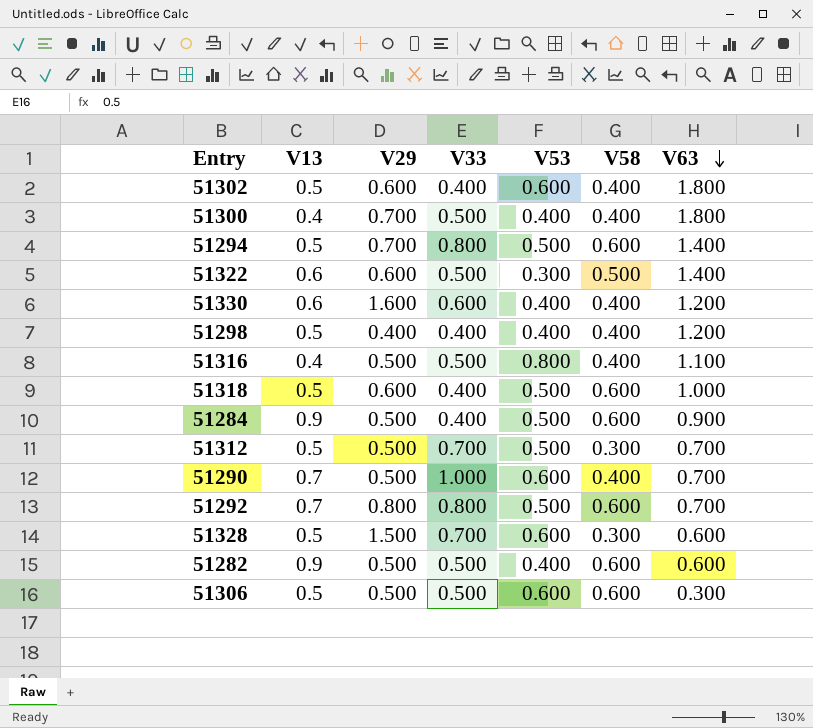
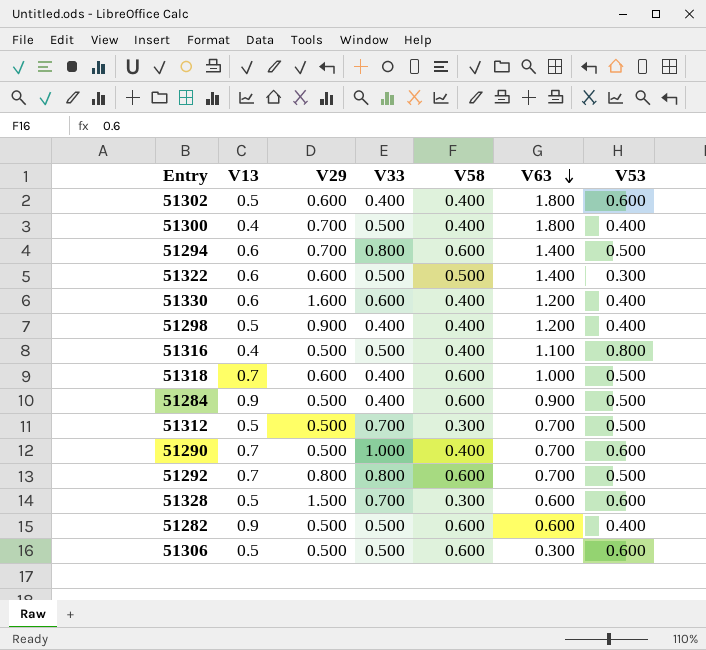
column V53 | position: 5 -> 7
51294 | V13: 0.5 -> 0.6
51298 | V29: 0.400 -> 0.900
51318 | V13: 0.5 -> 0.7

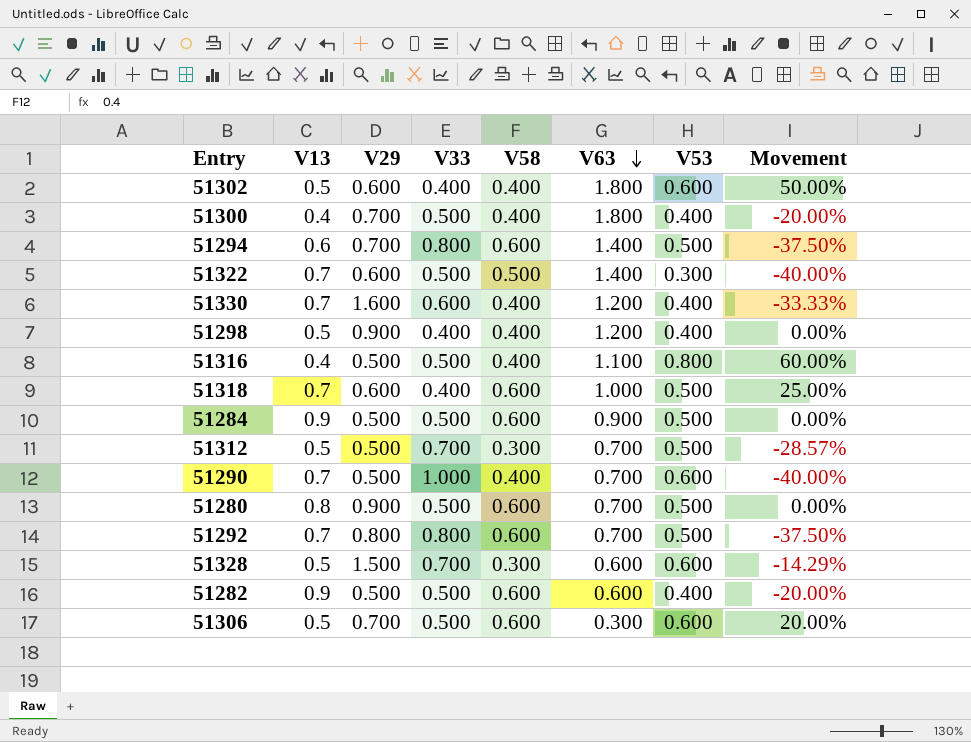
column Movement | formula: none -> ([V53] - [V33]) / [V33]
51322 | V13: 0.6 -> 0.7
51330 | V13: 0.6 -> 0.7
51284 | V33: 0.400 -> 0.500
row 51280: none -> 0.8 | 0.900 | 0.500 | 0.600 | 0.700 | 0.500 | 0.00%
51306 | V29: 0.500 -> 0.700

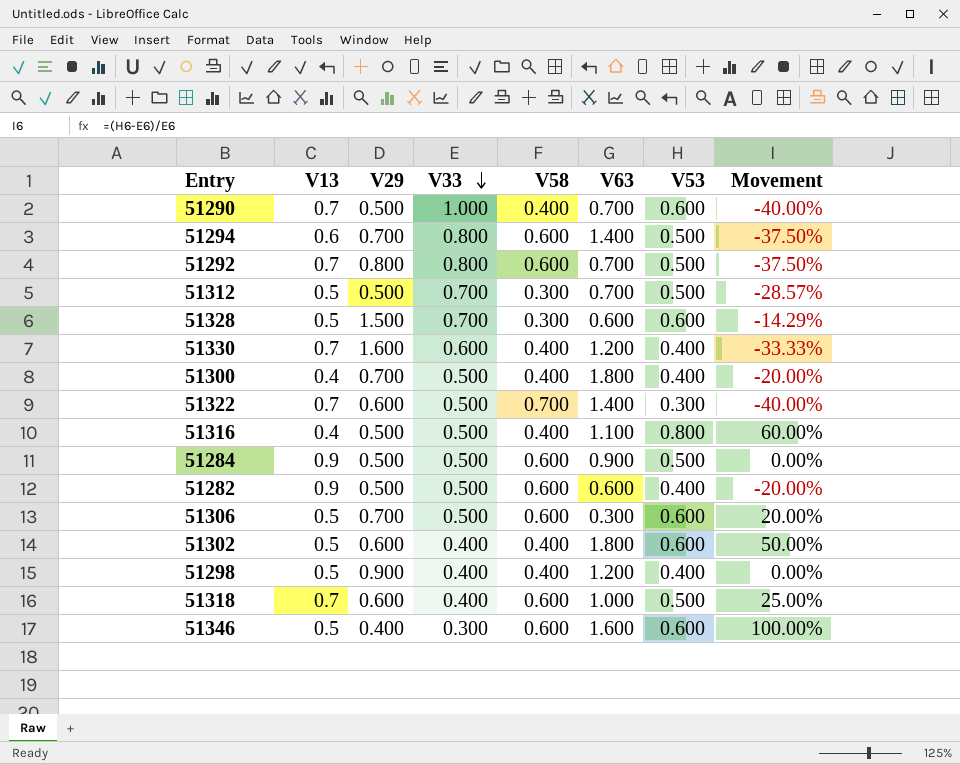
row order: V63 descending -> V33 descending
row 51280: 0.8 | 0.900 | 0.500 | 0.600 | 0.700 | 0.500 | 0.00% -> none
51322 | V58: 0.500 -> 0.700
row 51346: none -> 0.5 | 0.400 | 0.300 | 0.600 | 1.600 | 0.600 | 100.00%

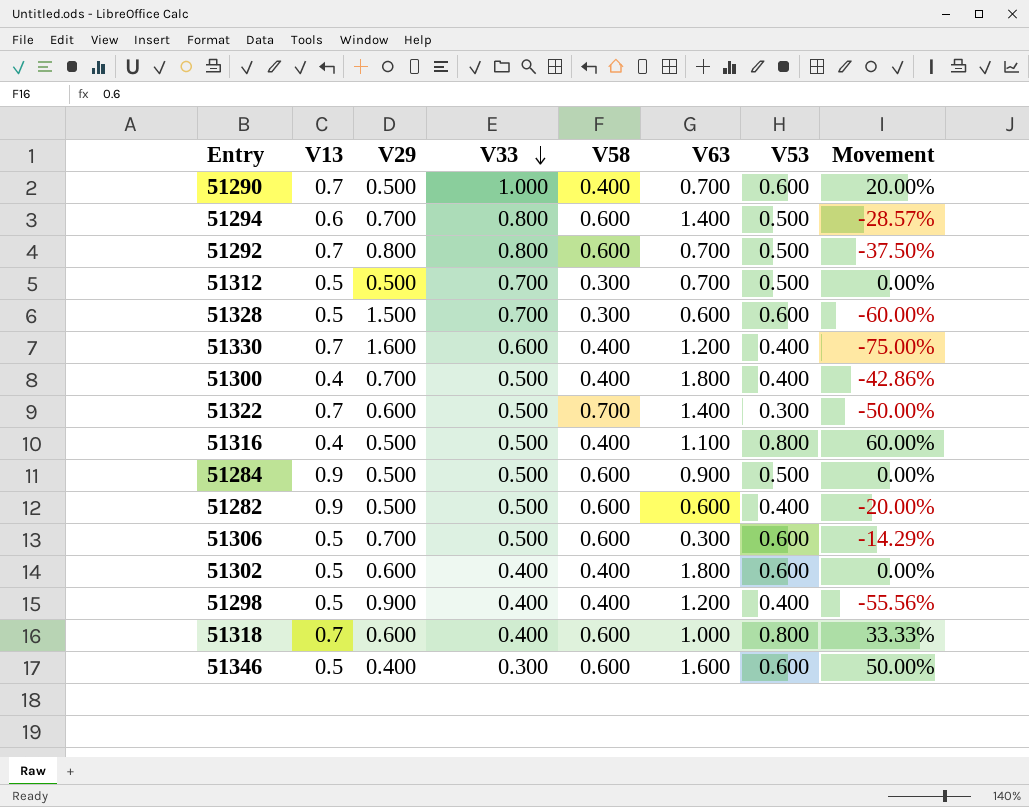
column Movement | formula: ([V53] - [V33]) / [V33] -> ([V53] - [V29]) / [V29]
51318 | V53: 0.500 -> 0.800

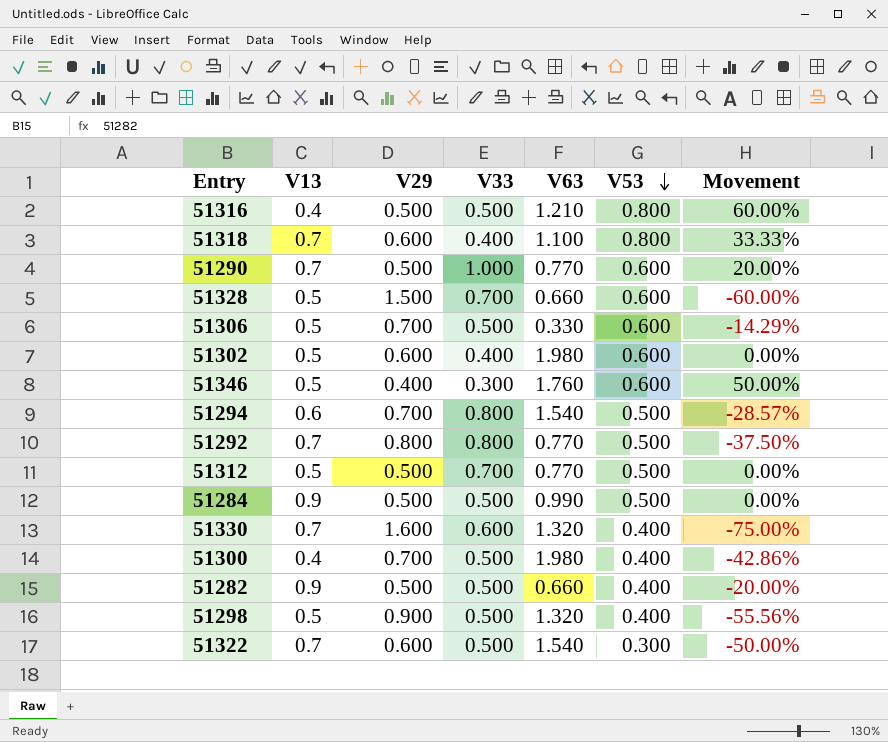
row order: V33 descending -> V53 descending
column V58 | position: 5 -> none
51316 | V63: 1.100 -> 1.210
51318 | V63: 1.000 -> 1.100
51290 | V63: 0.700 -> 0.770
51328 | V63: 0.600 -> 0.660
51306 | V63: 0.300 -> 0.330
51302 | V63: 1.800 -> 1.980
51346 | V63: 1.600 -> 1.760
51294 | V63: 1.400 -> 1.540
51292 | V63: 0.700 -> 0.770
51312 | V63: 0.700 -> 0.770
51284 | V63: 0.900 -> 0.990
51330 | V63: 1.200 -> 1.320
51300 | V63: 1.800 -> 1.980
51282 | V63: 0.600 -> 0.660
51298 | V33: 0.400 -> 0.500
51298 | V63: 1.200 -> 1.320
51322 | V63: 1.400 -> 1.540

